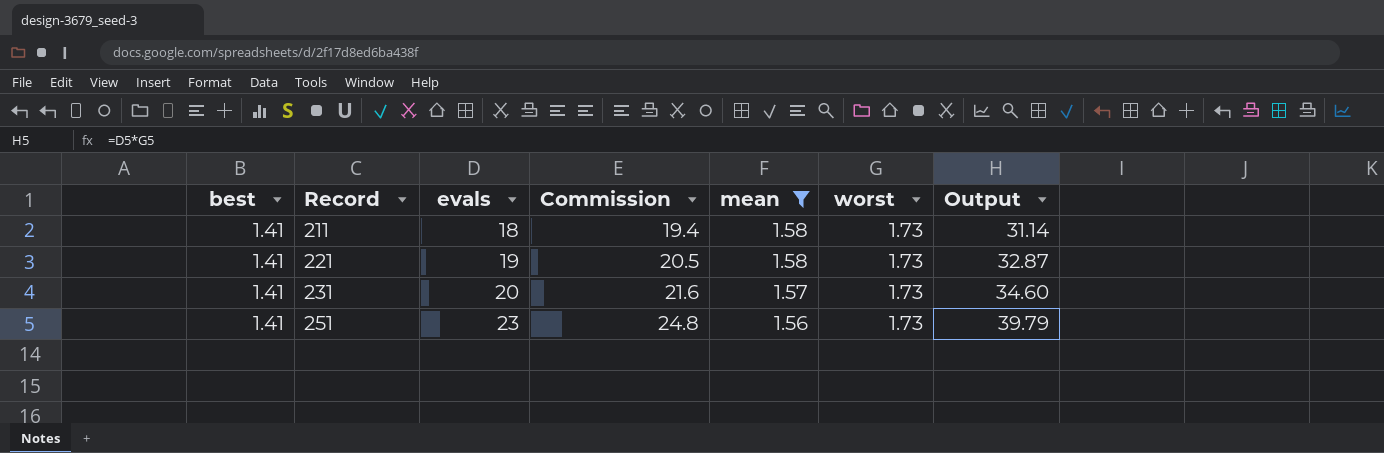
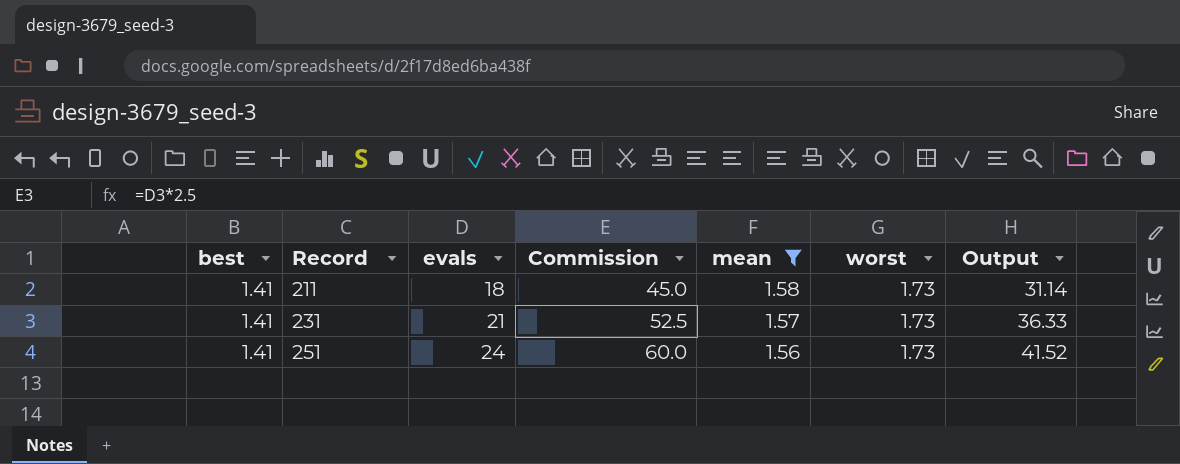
column Commission | formula: [evals] * 1.08 -> [evals] * 2.5
row 221: 1.41 | 19 | 20.5 | 1.58 | 1.73 | 32.87 -> none
231 | evals: 20 -> 21
231 | Output: 34.60 -> 36.33
251 | evals: 23 -> 24
251 | Output: 39.79 -> 41.52

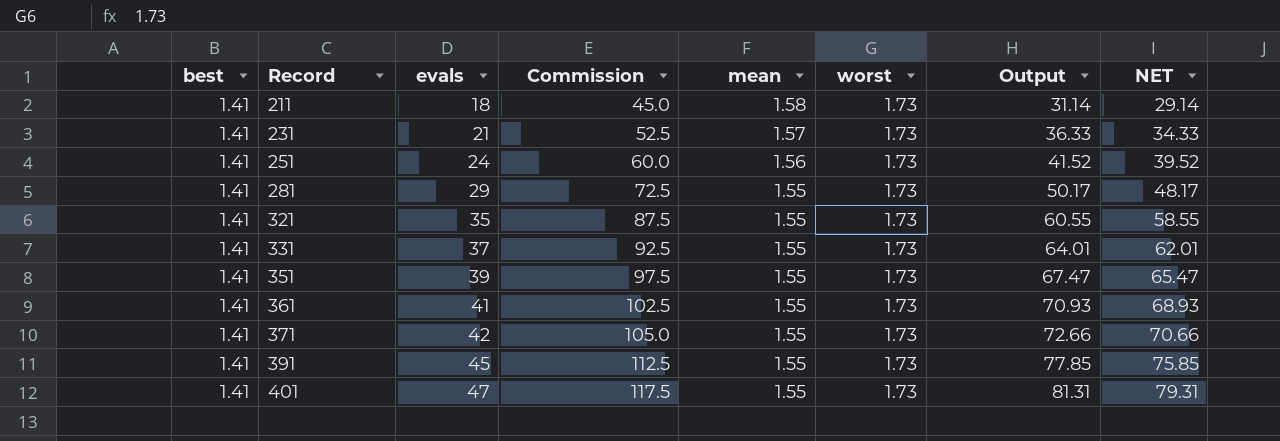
filter: mean != 1.55 -> none
column NET | formula: none -> [Output] - 2

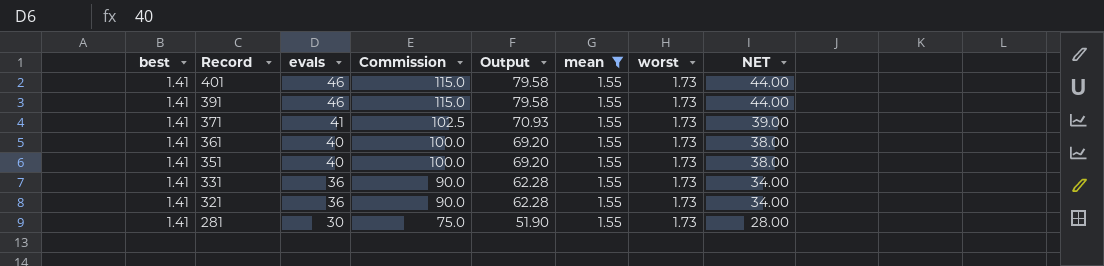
filter: none -> mean = 1.55
row order: Record ascending -> Record descending
column Output | position: 7 -> 5
column NET | formula: [Output] - 2 -> [evals] - 2
401 | evals: 47 -> 46
401 | Commission: 117.5 -> 115.0
401 | Output: 81.31 -> 79.58
391 | evals: 45 -> 46
391 | Commission: 112.5 -> 115.0
391 | Output: 77.85 -> 79.58
371 | evals: 42 -> 41
371 | Commission: 105.0 -> 102.5
371 | Output: 72.66 -> 70.93
361 | evals: 41 -> 40
361 | Commission: 102.5 -> 100.0
361 | Output: 70.93 -> 69.20
351 | evals: 39 -> 40
351 | Commission: 97.5 -> 100.0
351 | Output: 67.47 -> 69.20
331 | evals: 37 -> 36
331 | Commission: 92.5 -> 90.0
331 | Output: 64.01 -> 62.28
321 | evals: 35 -> 36
321 | Commission: 87.5 -> 90.0
321 | Output: 60.55 -> 62.28
281 | evals: 29 -> 30
281 | Commission: 72.5 -> 75.0
281 | Output: 50.17 -> 51.90

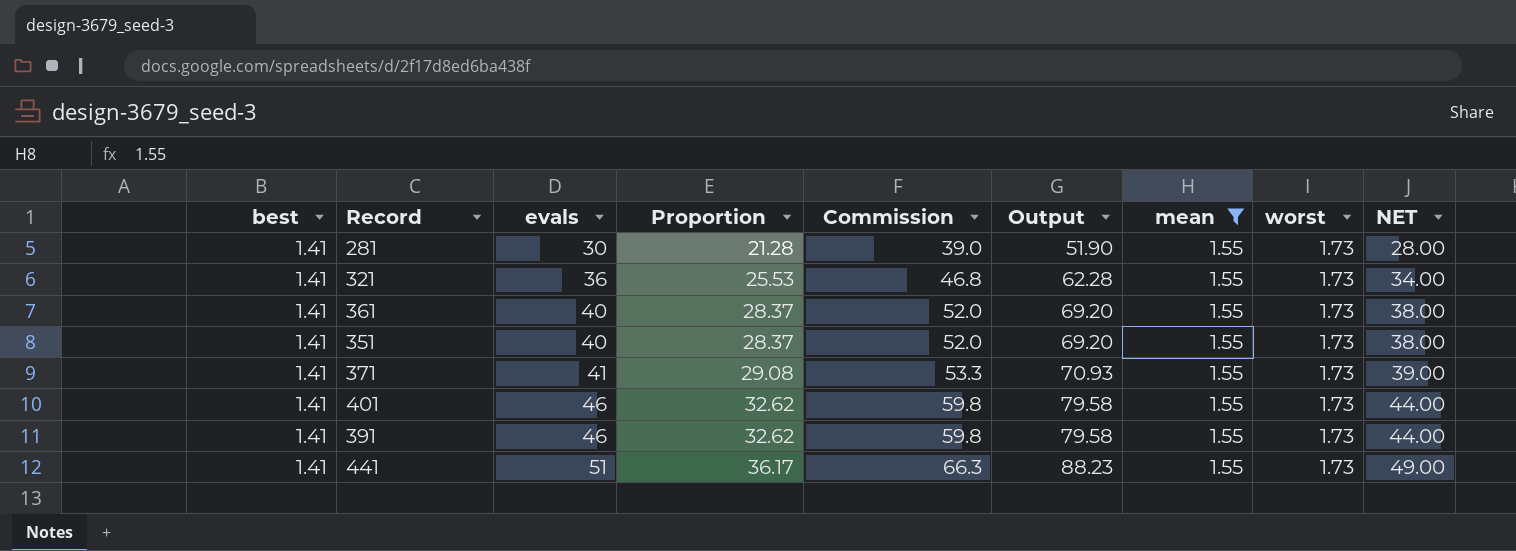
row order: Record descending -> evals ascending
column Proportion | formula: none -> [evals] / [best]
column Commission | formula: [evals] * 2.5 -> [evals] * 1.3
row 331: 1.41 | 36 | 90.0 | 62.28 | 1.55 | 1.73 | 34.00 -> none
row 441: none -> 1.41 | 51 | 36.17 | 66.3 | 88.23 | 1.55 | 1.73 | 49.00

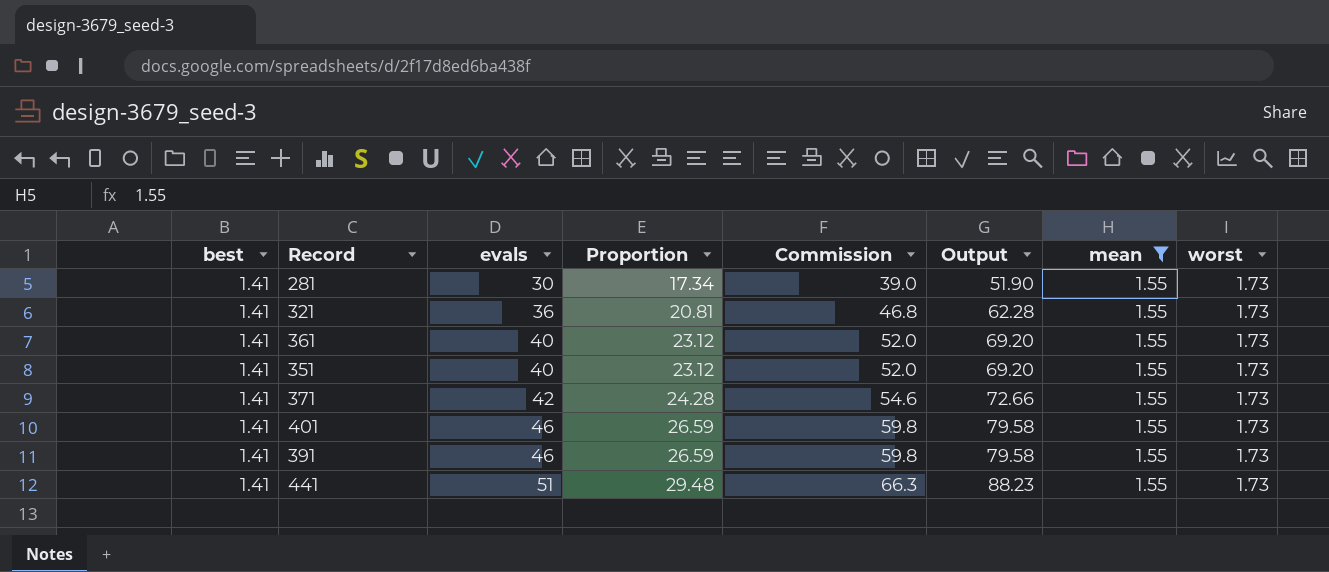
column NET | formula: [evals] - 2 -> none
column Proportion | formula: [evals] / [best] -> [evals] / [worst]
371 | evals: 41 -> 42
371 | Commission: 53.3 -> 54.6
371 | Output: 70.93 -> 72.66

